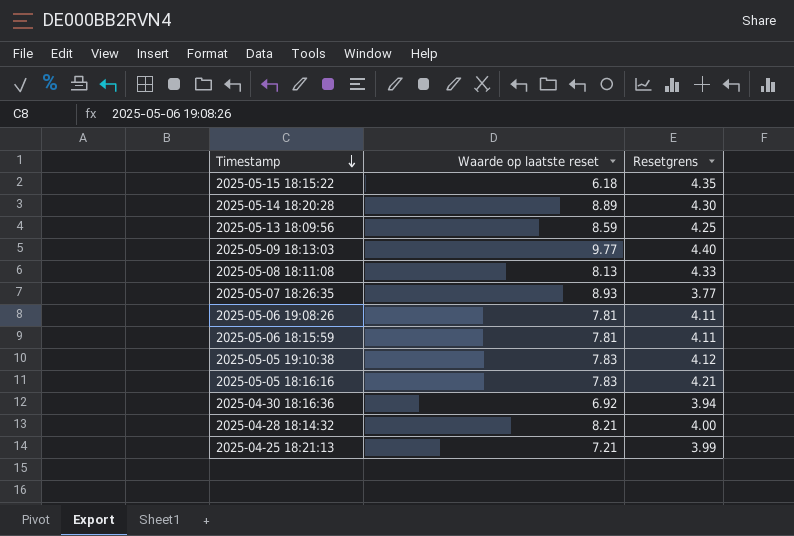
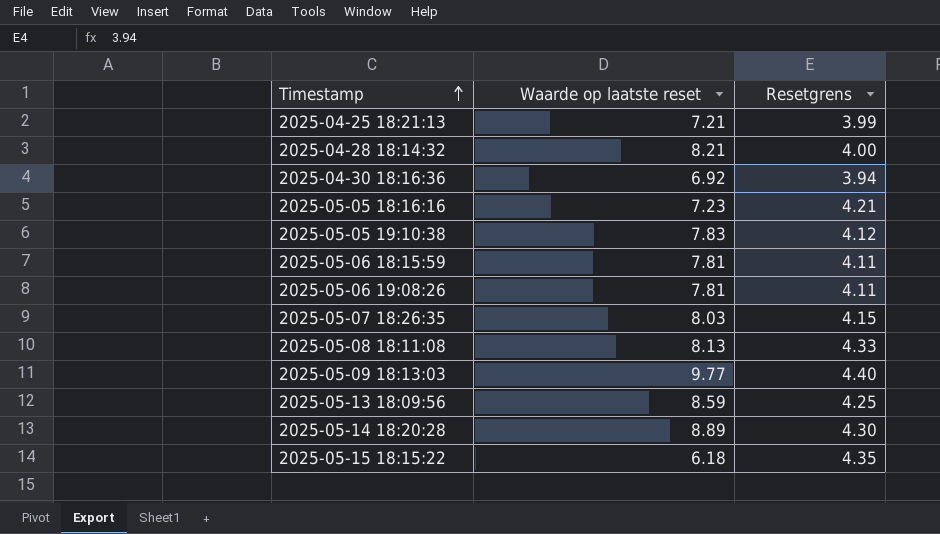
row order: Timestamp descending -> Timestamp ascending
2025-05-05 18:16:16 | Waarde op laatste reset: 7.83 -> 7.23
2025-05-07 18:26:35 | Waarde op laatste reset: 8.93 -> 8.03
2025-05-07 18:26:35 | Resetgrens: 3.77 -> 4.15

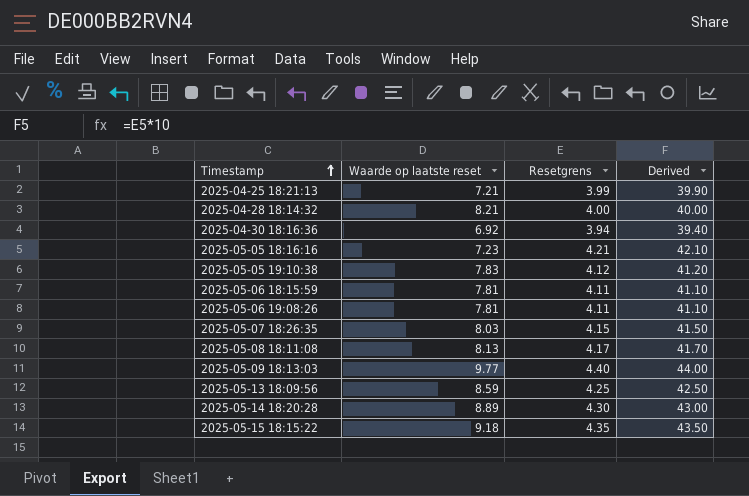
column Derived | formula: none -> [Resetgrens] * 10
2025-05-08 18:11:08 | Resetgrens: 4.33 -> 4.17
2025-05-15 18:15:22 | Waarde op laatste reset: 6.18 -> 9.18

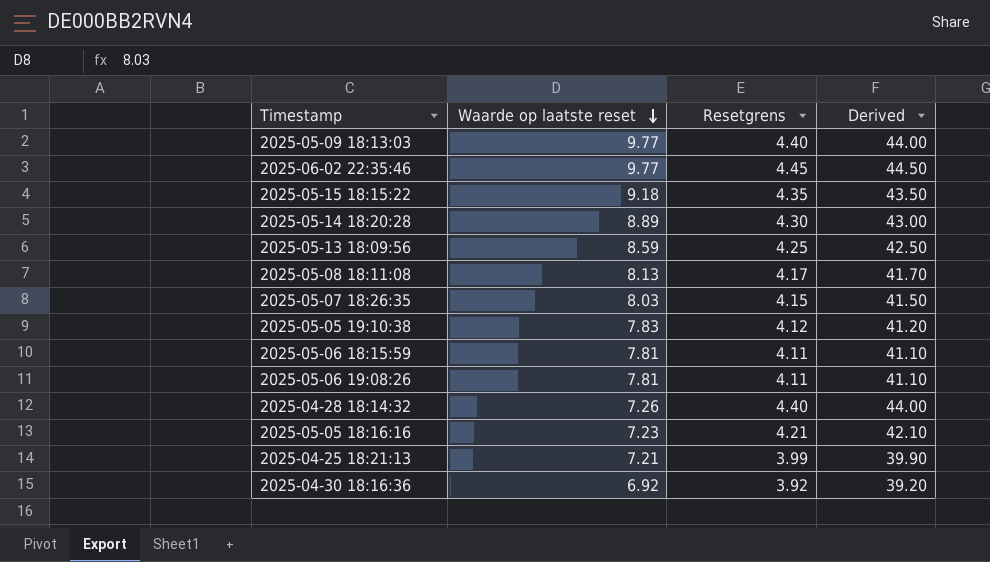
row order: Timestamp ascending -> Waarde op laatste reset descending
row 2025-06-02 22:35:46: none -> 9.77 | 4.45 | 44.50
2025-04-28 18:14:32 | Waarde op laatste reset: 8.21 -> 7.26
2025-04-28 18:14:32 | Resetgrens: 4.00 -> 4.40
2025-04-28 18:14:32 | Derived: 40.00 -> 44.00
2025-04-30 18:16:36 | Resetgrens: 3.94 -> 3.92
2025-04-30 18:16:36 | Derived: 39.40 -> 39.20

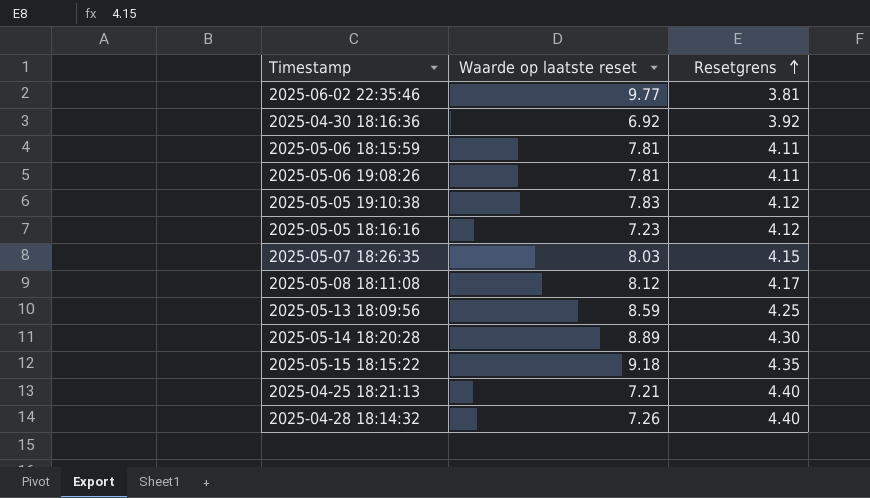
row order: Waarde op laatste reset descending -> Resetgrens ascending
column Derived | formula: [Resetgrens] * 10 -> none
row 2025-05-09 18:13:03: 9.77 | 4.40 | 44.00 -> none
2025-06-02 22:35:46 | Resetgrens: 4.45 -> 3.81
2025-05-05 18:16:16 | Resetgrens: 4.21 -> 4.12
2025-05-08 18:11:08 | Waarde op laatste reset: 8.13 -> 8.12
2025-04-25 18:21:13 | Resetgrens: 3.99 -> 4.40

